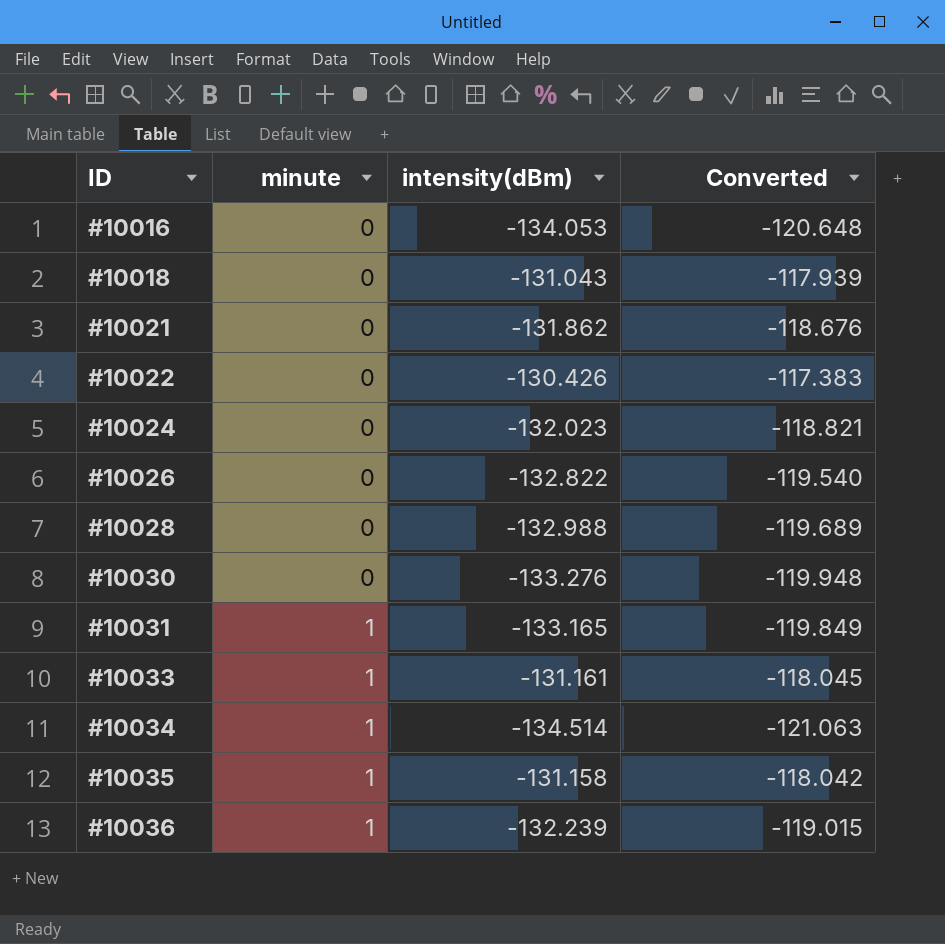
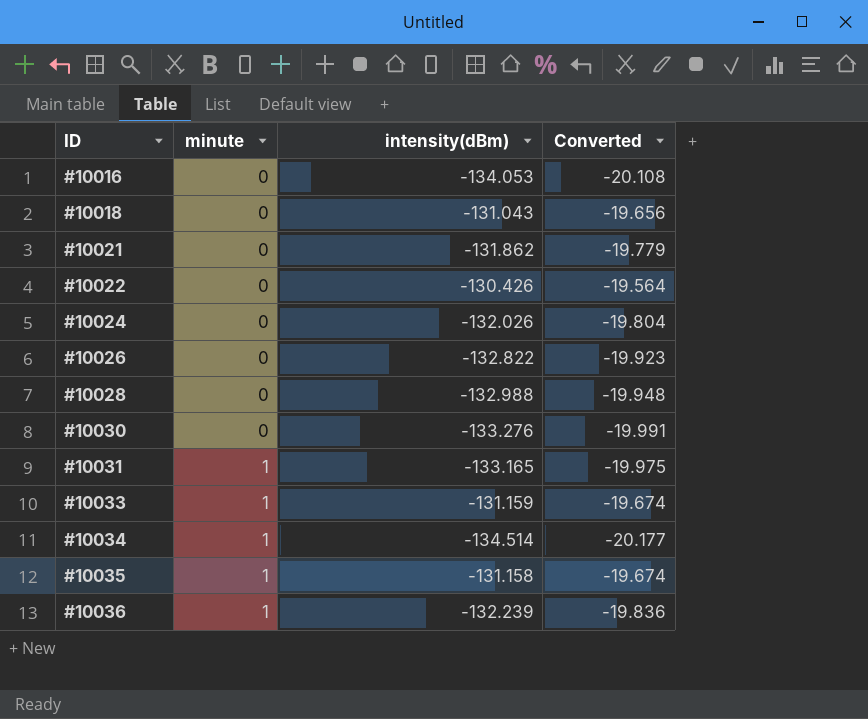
column Converted | formula: [intensity(dBm)] * 0.9 -> [intensity(dBm)] * 0.15
#10024 | intensity(dBm): -132.023 -> -132.026
#10033 | intensity(dBm): -131.161 -> -131.159

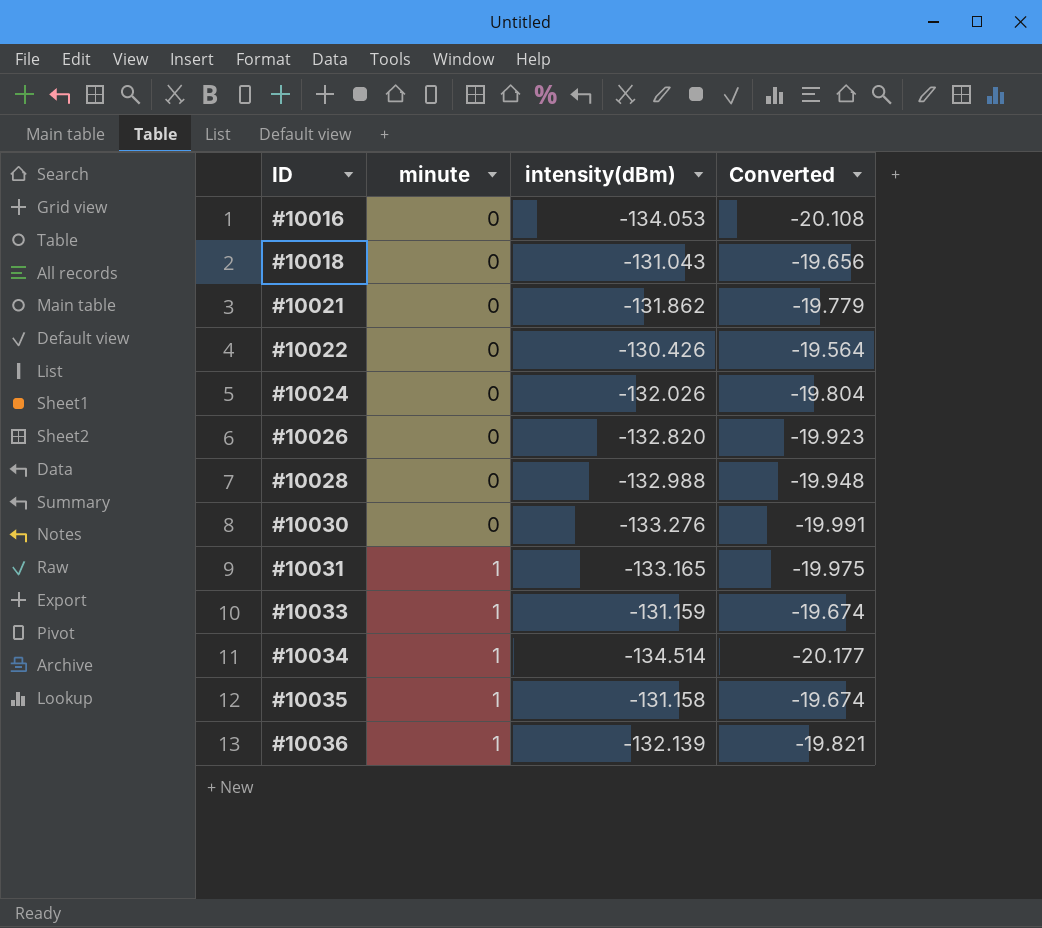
#10026 | intensity(dBm): -132.822 -> -132.820
#10036 | intensity(dBm): -132.239 -> -132.139
#10036 | Converted: -19.836 -> -19.821

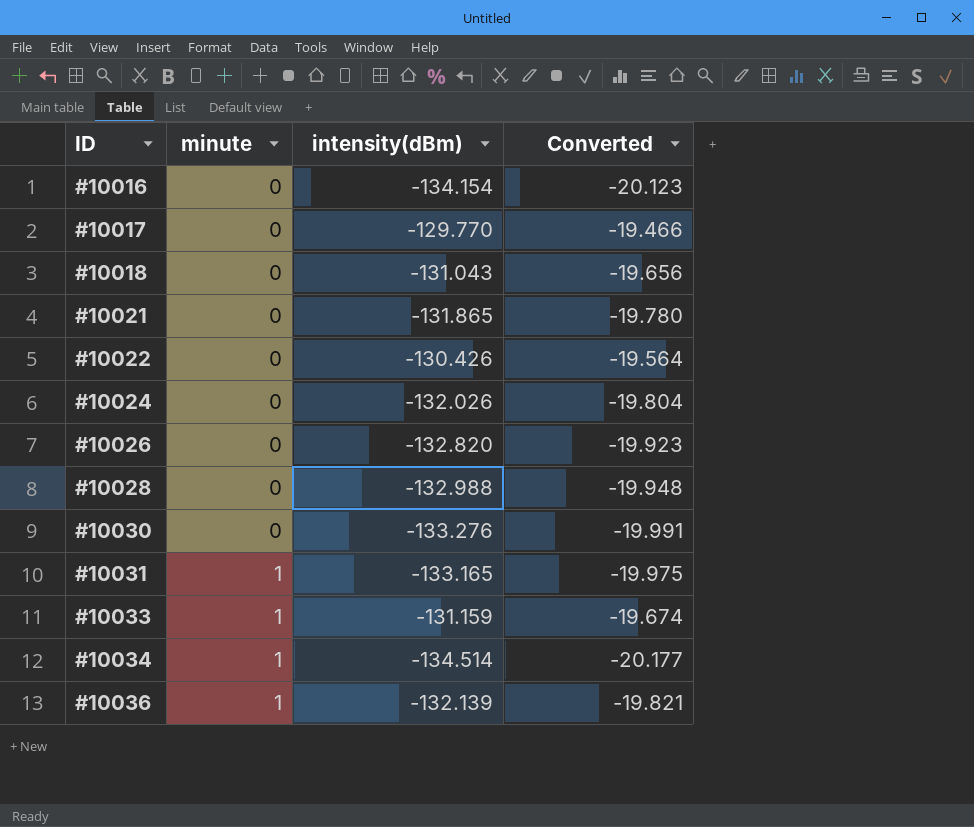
row #10035: 1 | -131.158 | -19.674 -> none
#10016 | intensity(dBm): -134.053 -> -134.154
#10016 | Converted: -20.108 -> -20.123
row #10017: none -> 0 | -129.770 | -19.466
#10021 | intensity(dBm): -131.862 -> -131.865
#10021 | Converted: -19.779 -> -19.780

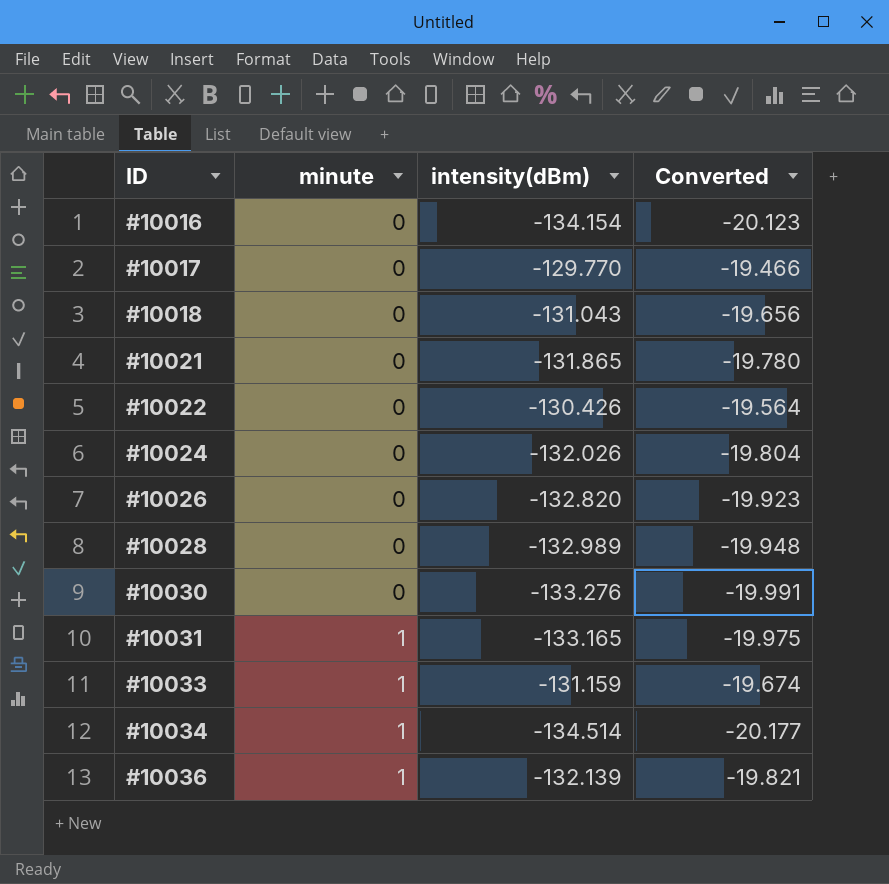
#10028 | intensity(dBm): -132.988 -> -132.989

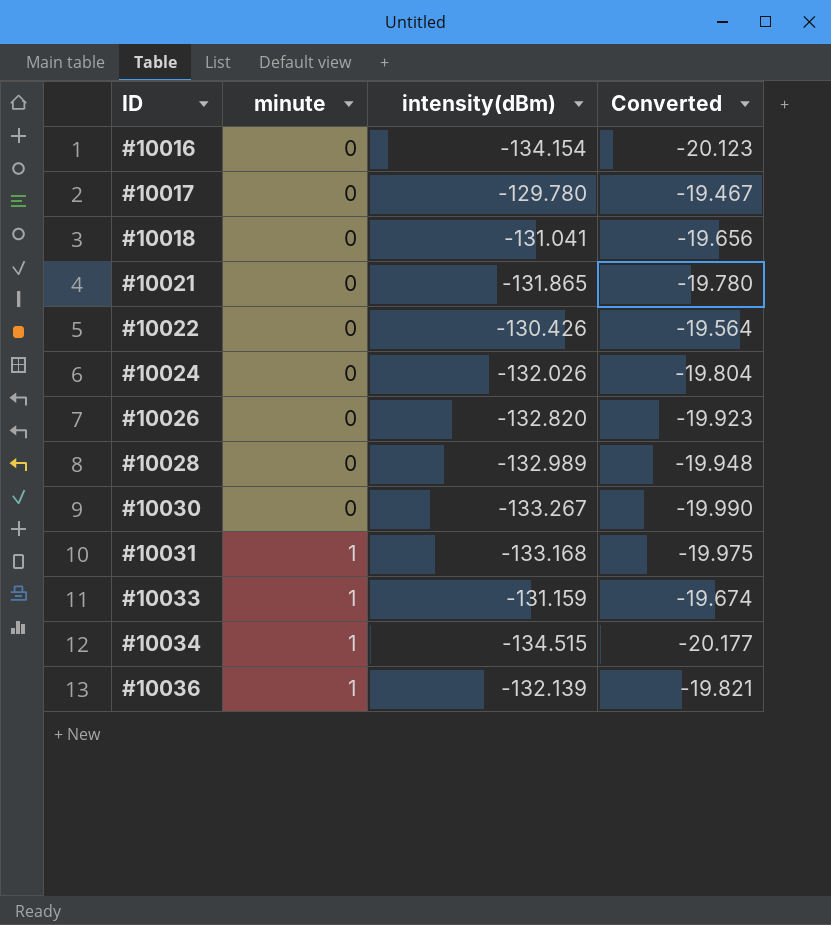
#10017 | intensity(dBm): -129.770 -> -129.780
#10017 | Converted: -19.466 -> -19.467
#10018 | intensity(dBm): -131.043 -> -131.041
#10030 | intensity(dBm): -133.276 -> -133.267
#10030 | Converted: -19.991 -> -19.990
#10031 | intensity(dBm): -133.165 -> -133.168
#10034 | intensity(dBm): -134.514 -> -134.515

